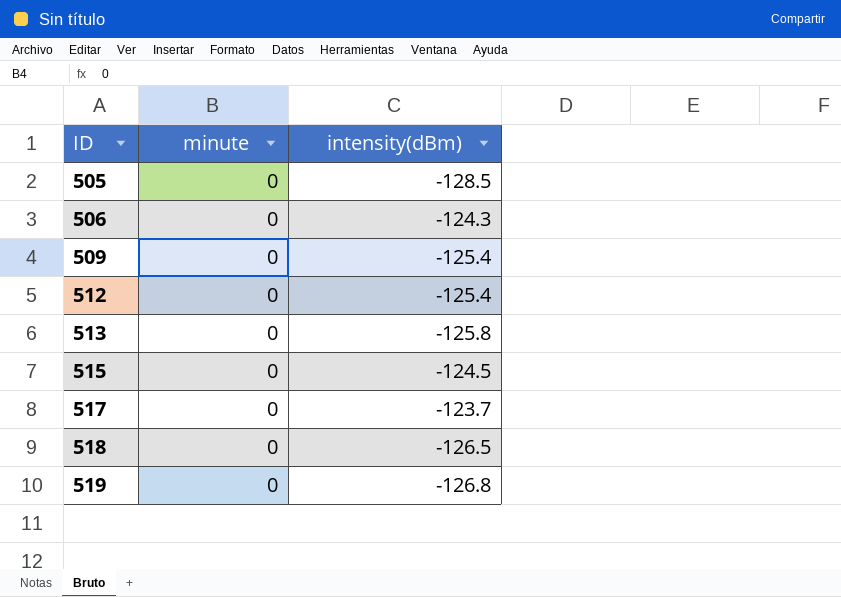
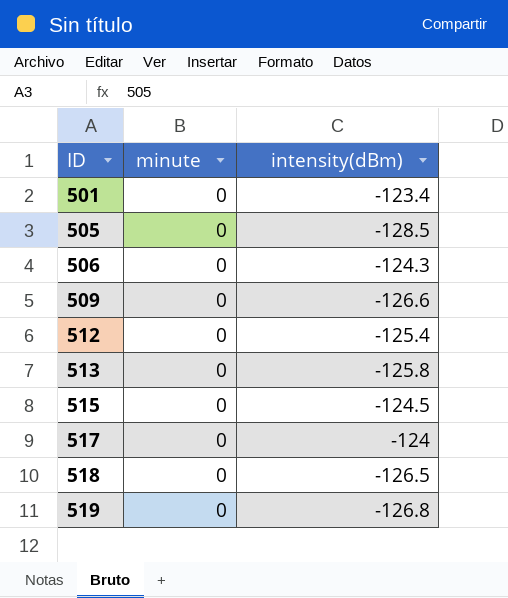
row 501: none -> 0 | -123.4
509 | intensity(dBm): -125.4 -> -126.6
517 | intensity(dBm): -123.7 -> -124

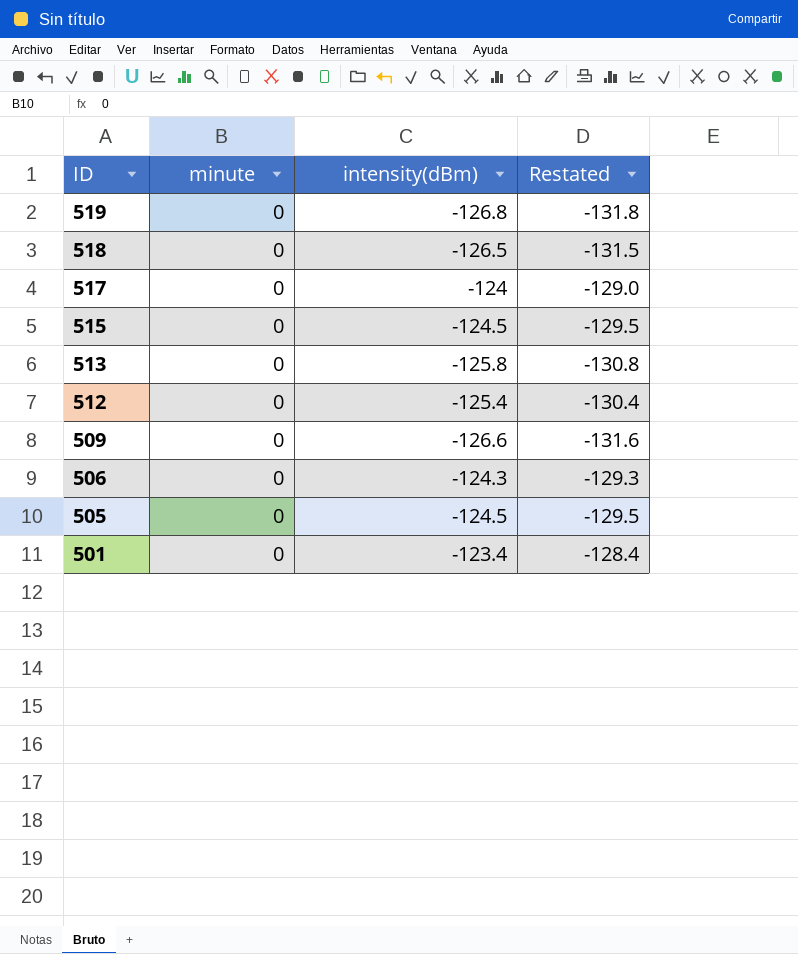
row order: ID ascending -> ID descending
column Restated | formula: none -> [intensity(dBm)] - 5
505 | intensity(dBm): -128.5 -> -124.5

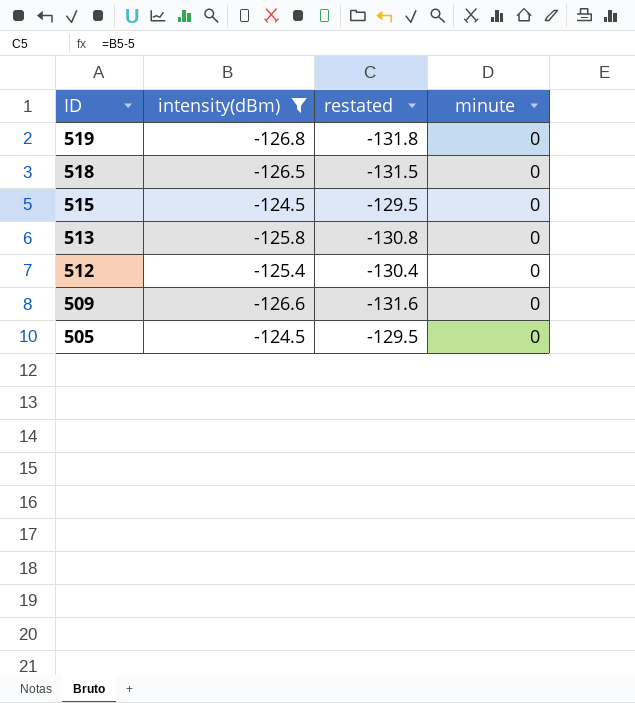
filter: none -> intensity(dBm) <= -124.5
column name: Restated -> restated
column minute | position: 2 -> 4

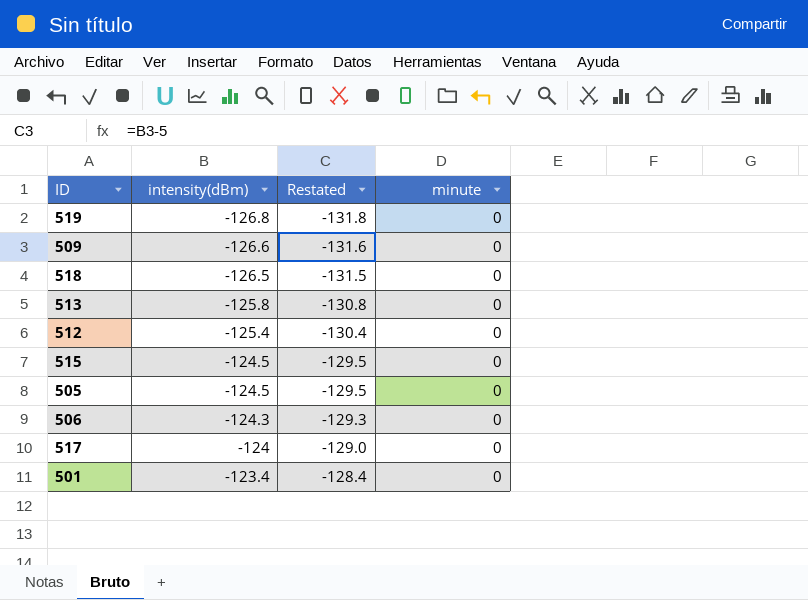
filter: intensity(dBm) <= -124.5 -> none
row order: ID descending -> intensity(dBm) ascending
column name: restated -> Restated

